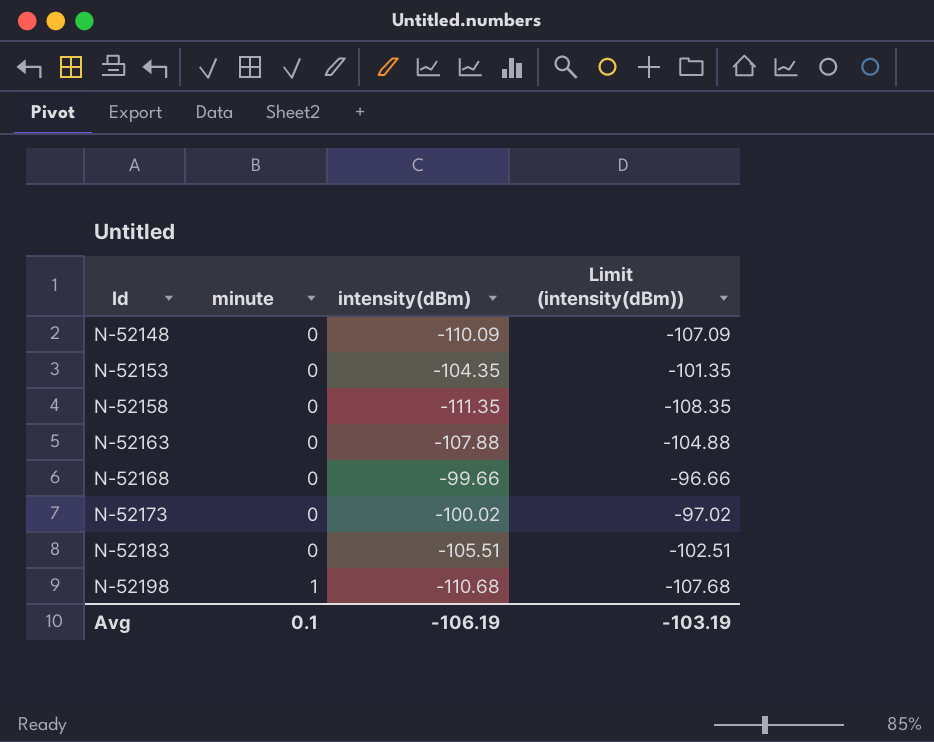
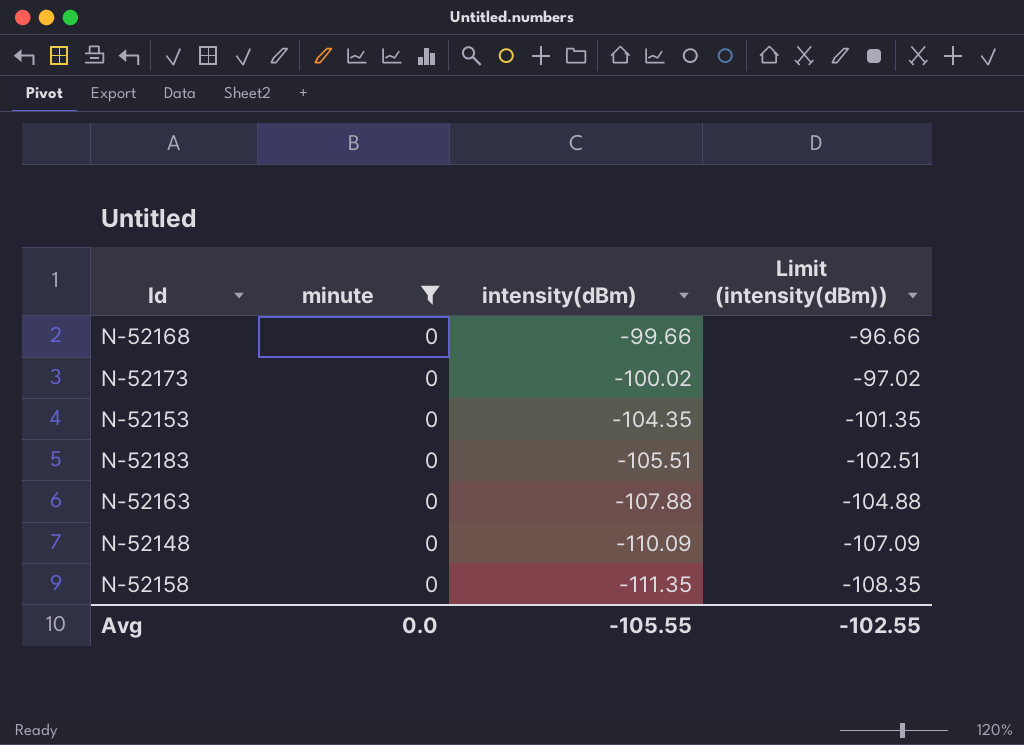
filter: none -> minute = 0
row order: Id ascending -> intensity(dBm) descending
Avg | minute: 0.1 -> 0.0
Avg | intensity(dBm): -106.19 -> -105.55
Avg | Limit (intensity(dBm)): -103.19 -> -102.55

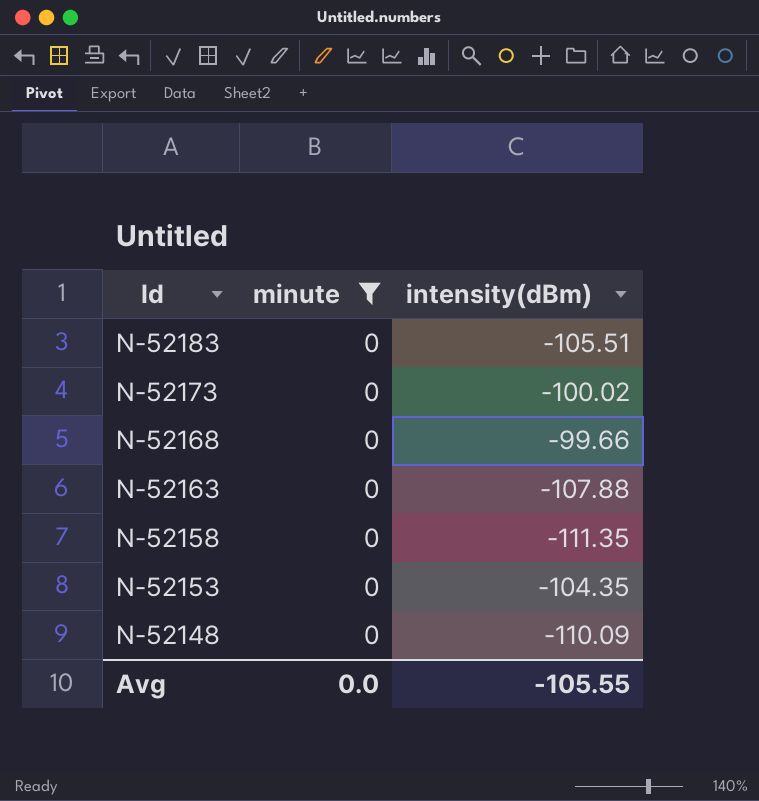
row order: intensity(dBm) descending -> Id descending
column Limit (intensity(dBm)) | formula: [intensity(dBm)] + 3 -> none

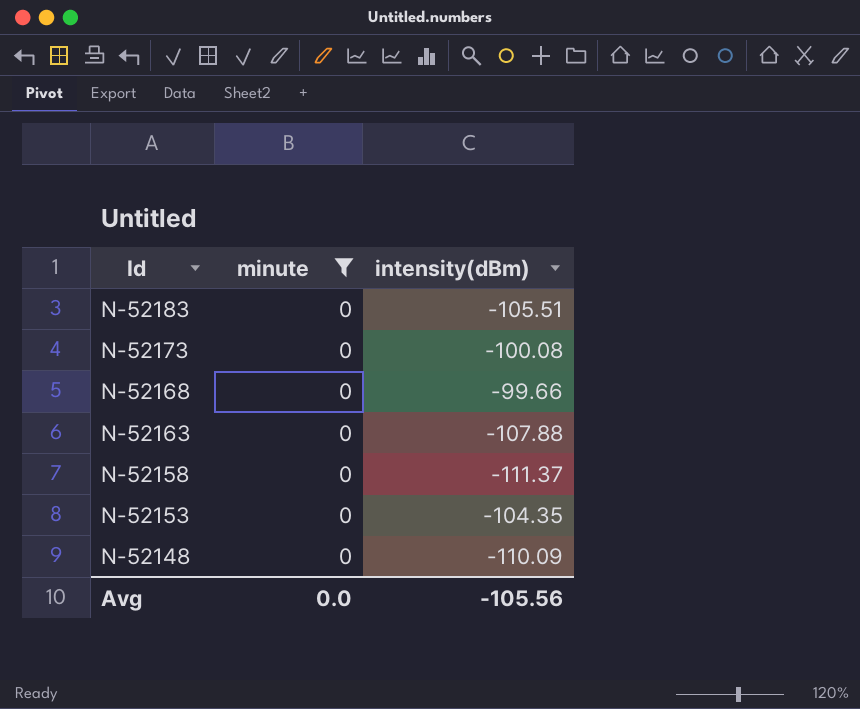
N-52173 | intensity(dBm): -100.02 -> -100.08
N-52158 | intensity(dBm): -111.35 -> -111.37
Avg | intensity(dBm): -105.55 -> -105.56

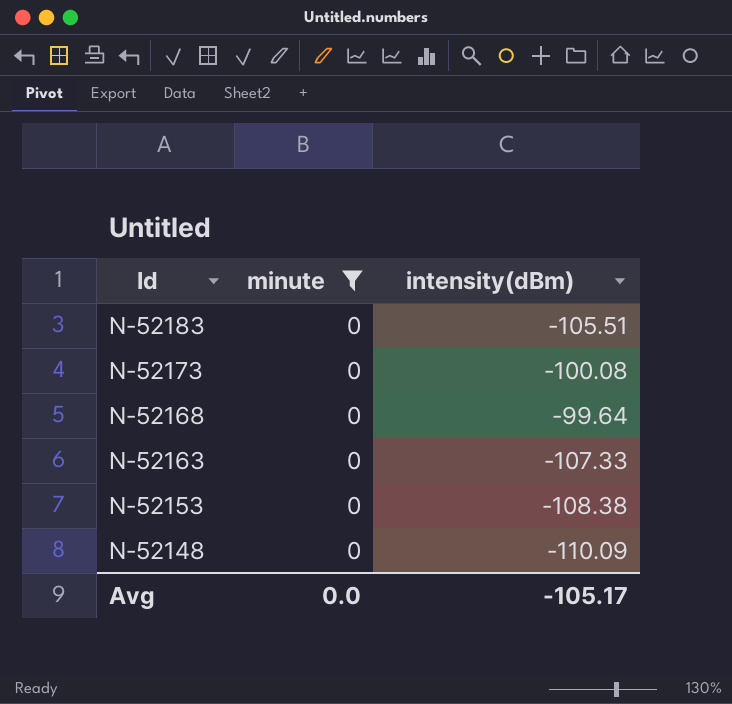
row N-52158: 0 | -111.37 -> none
N-52168 | intensity(dBm): -99.66 -> -99.64
N-52163 | intensity(dBm): -107.88 -> -107.33
N-52153 | intensity(dBm): -104.35 -> -108.38
Avg | intensity(dBm): -105.56 -> -105.17

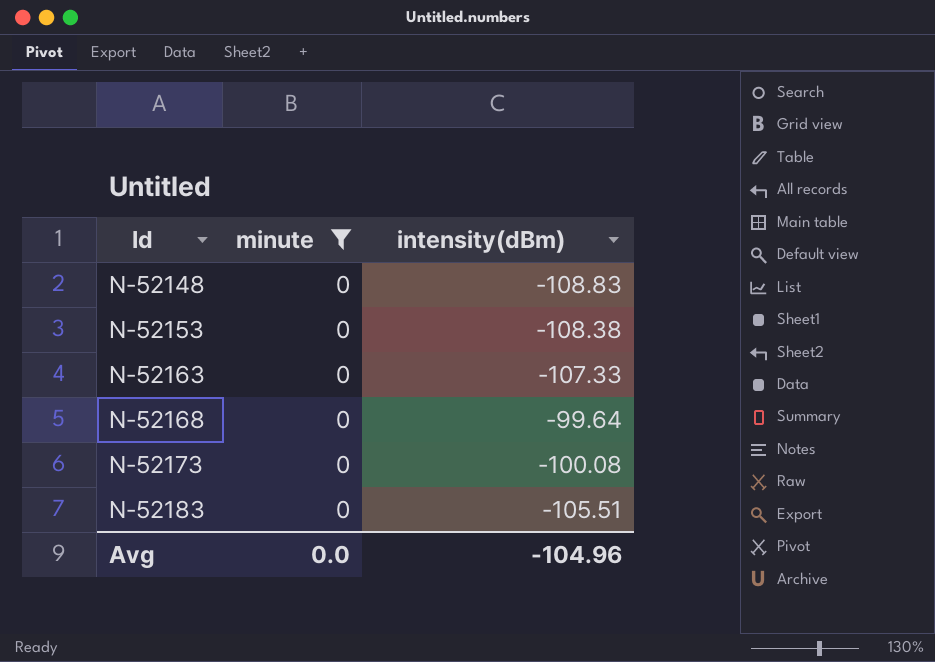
row order: Id descending -> Id ascending
N-52148 | intensity(dBm): -110.09 -> -108.83
Avg | intensity(dBm): -105.17 -> -104.96

